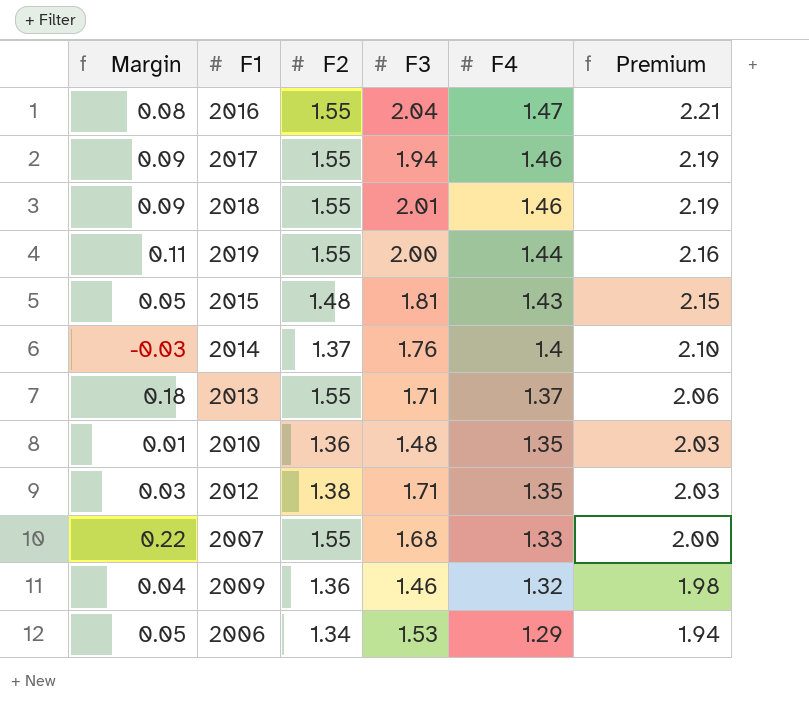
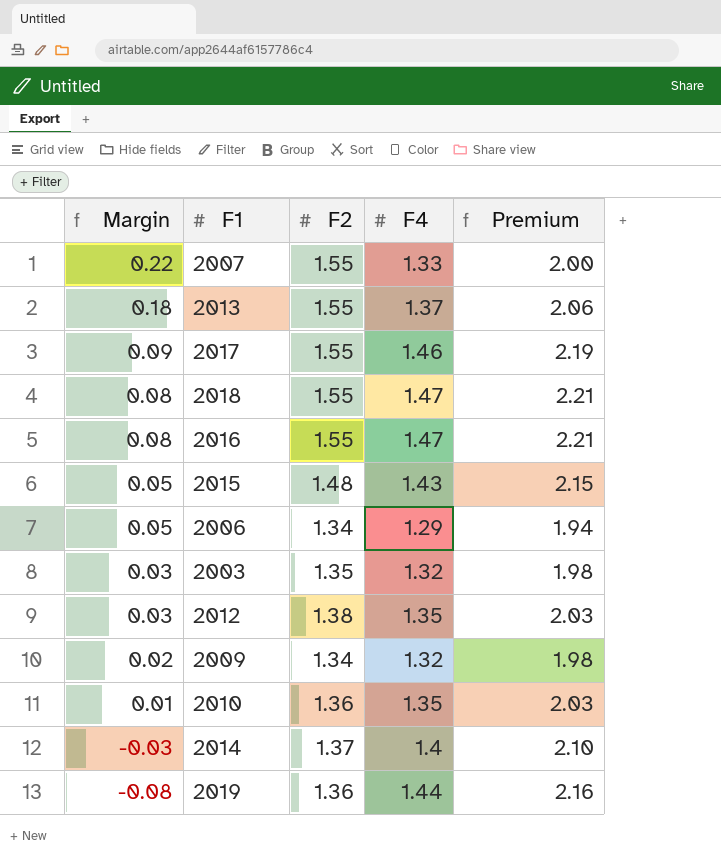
row order: F4 descending -> Margin descending
column F3 | position: 4 -> none
2018 | Margin: 0.09 -> 0.08
2018 | F4: 1.46 -> 1.47
2018 | Premium: 2.19 -> 2.21
row 2003: none -> 0.03 | 1.35 | 1.32 | 1.98
2009 | Margin: 0.04 -> 0.02
2009 | F2: 1.36 -> 1.34
2019 | Margin: 0.11 -> -0.08
2019 | F2: 1.55 -> 1.36

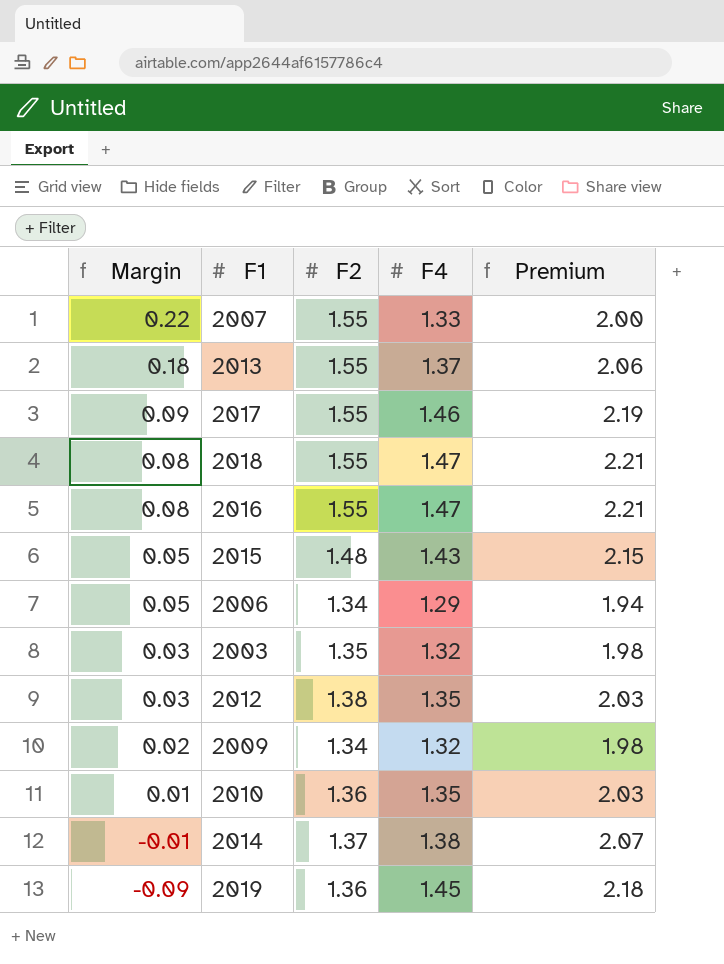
2014 | Margin: -0.03 -> -0.01
2014 | F4: 1.4 -> 1.38
2014 | Premium: 2.10 -> 2.07
2019 | Margin: -0.08 -> -0.09
2019 | F4: 1.44 -> 1.45
2019 | Premium: 2.16 -> 2.18

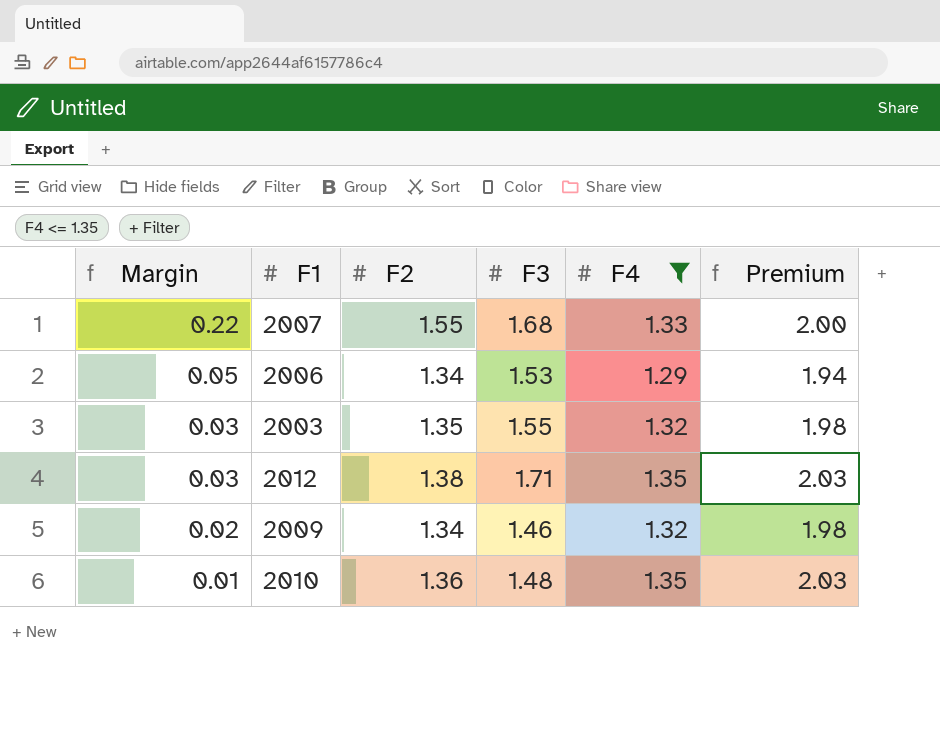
filter: none -> F4 <= 1.35
column F3 | position: none -> 4

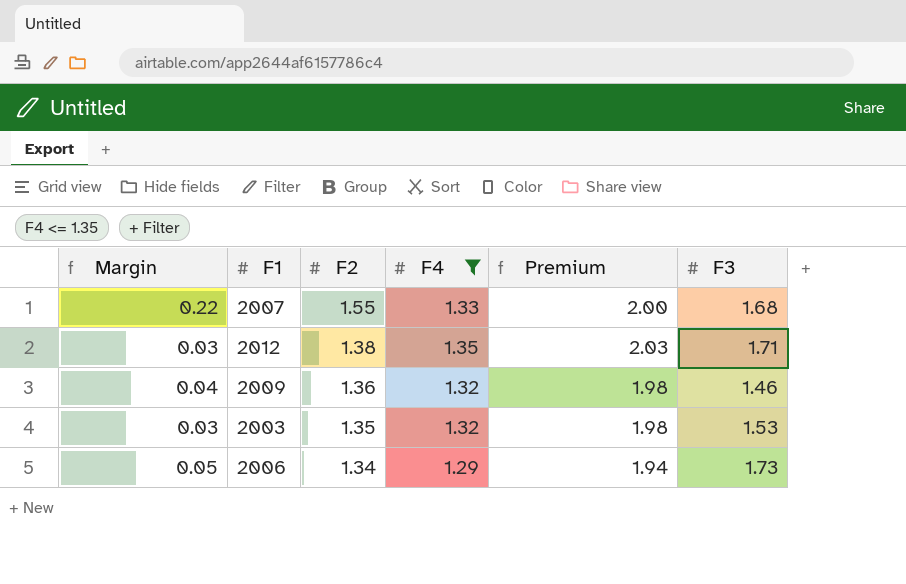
row order: Margin descending -> F2 descending
column F3 | position: 4 -> 6
row 2010: 0.01 | 1.36 | 1.48 | 1.35 | 2.03 -> none
2009 | Margin: 0.02 -> 0.04
2009 | F2: 1.34 -> 1.36
2003 | F3: 1.55 -> 1.53
2006 | F3: 1.53 -> 1.73

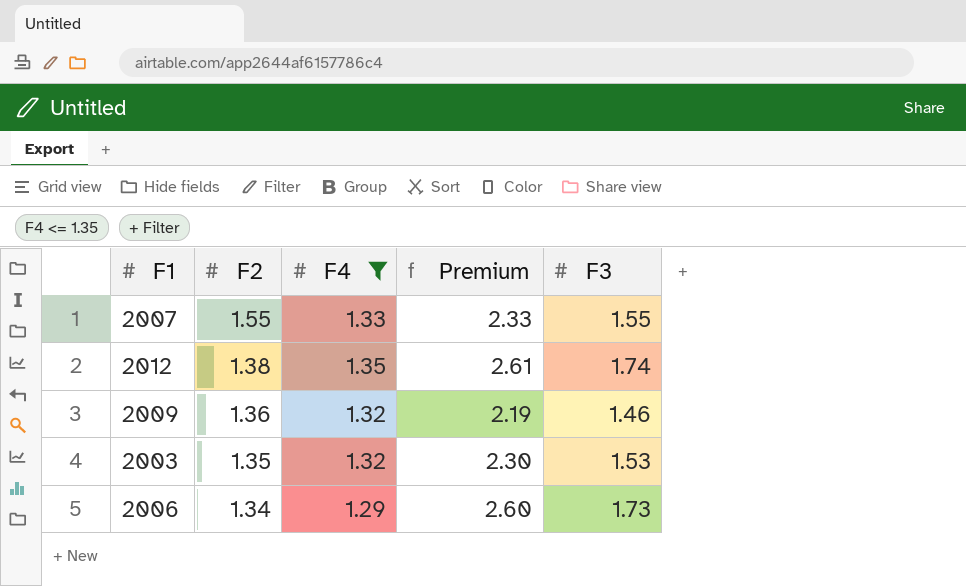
column Margin | formula: [F2] - [F4] -> none
column Premium | formula: [F4] * 1.5 -> [F3] * 1.5
2007 | F3: 1.68 -> 1.55
2012 | F3: 1.71 -> 1.74

